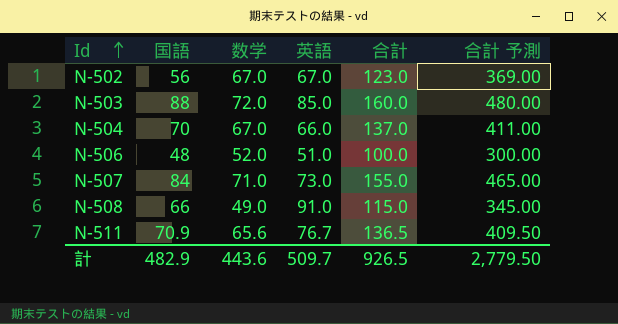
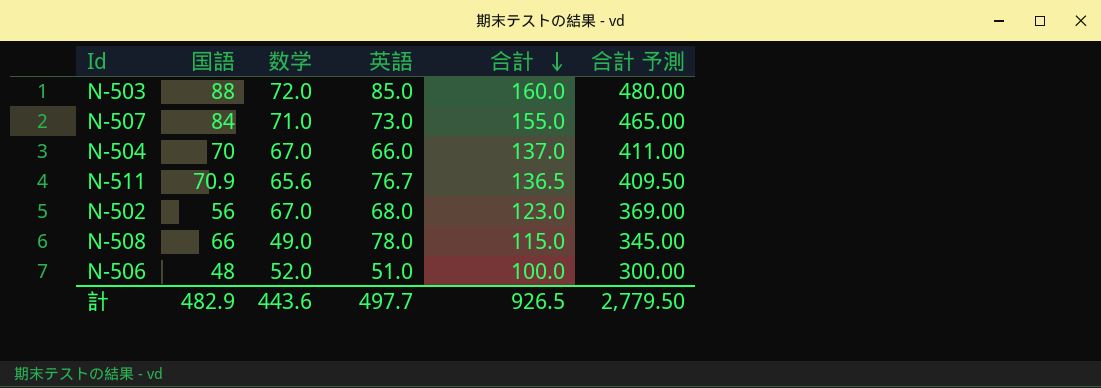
row order: Id ascending -> 合計 descending
N-502 | 英語: 67.0 -> 68.0
N-508 | 英語: 91.0 -> 78.0
計 | 英語: 509.7 -> 497.7

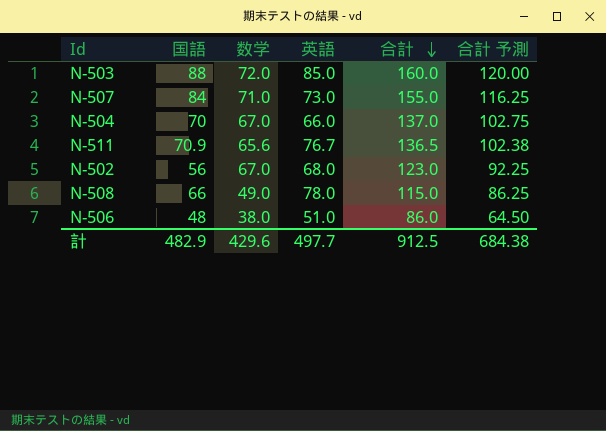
column 合計 予測 | formula: [合計] * 3 -> [合計] * 0.75
N-506 | 数学: 52.0 -> 38.0
N-506 | 合計: 100.0 -> 86.0
計 | 数学: 443.6 -> 429.6
計 | 合計: 926.5 -> 912.5
計 | 合計 予測: 2,779.50 -> 684.38

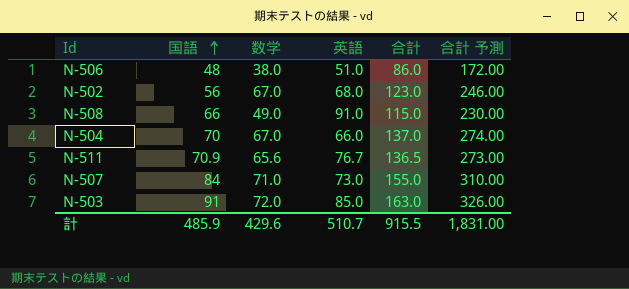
row order: 合計 descending -> 国語 ascending
column 合計 予測 | formula: [合計] * 0.75 -> [合計] * 2
N-508 | 英語: 78.0 -> 91.0
N-503 | 国語: 88 -> 91
N-503 | 合計: 160.0 -> 163.0
計 | 国語: 482.9 -> 485.9
計 | 英語: 497.7 -> 510.7
計 | 合計: 912.5 -> 915.5
計 | 合計 予測: 684.38 -> 1,831.00

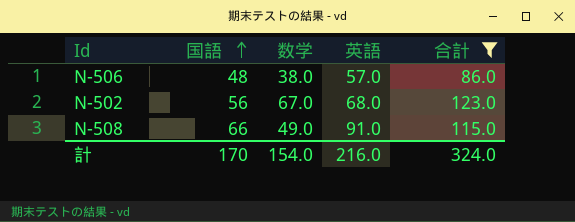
filter: none -> 合計 <= 123.0
column 合計 予測 | formula: [合計] * 2 -> none
N-506 | 英語: 51.0 -> 57.0
計 | 国語: 485.9 -> 170
計 | 数学: 429.6 -> 154.0
計 | 英語: 510.7 -> 216.0
計 | 合計: 915.5 -> 324.0

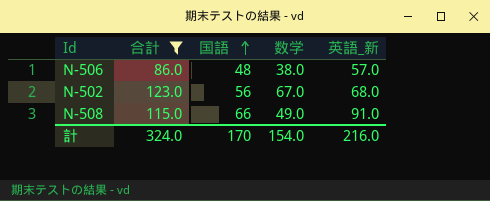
column 合計 | position: 5 -> 2
column name: 英語 -> 英語_新

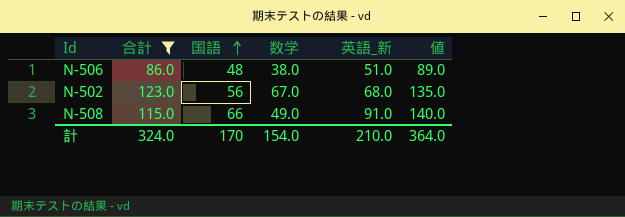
column 値 | formula: none -> [数学] + [英語_新]
N-506 | 英語_新: 57.0 -> 51.0
計 | 英語_新: 216.0 -> 210.0

